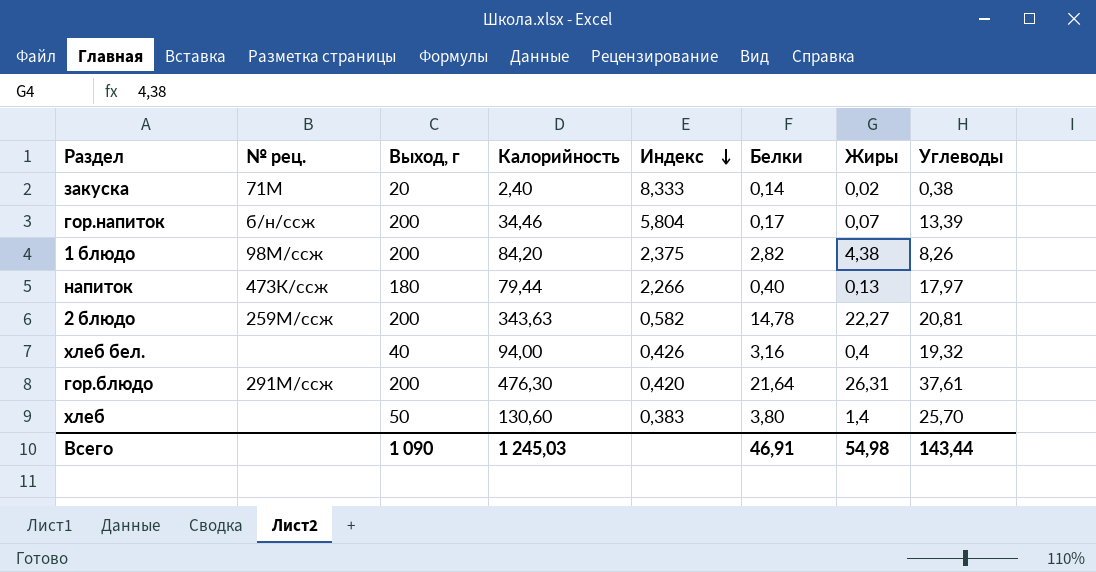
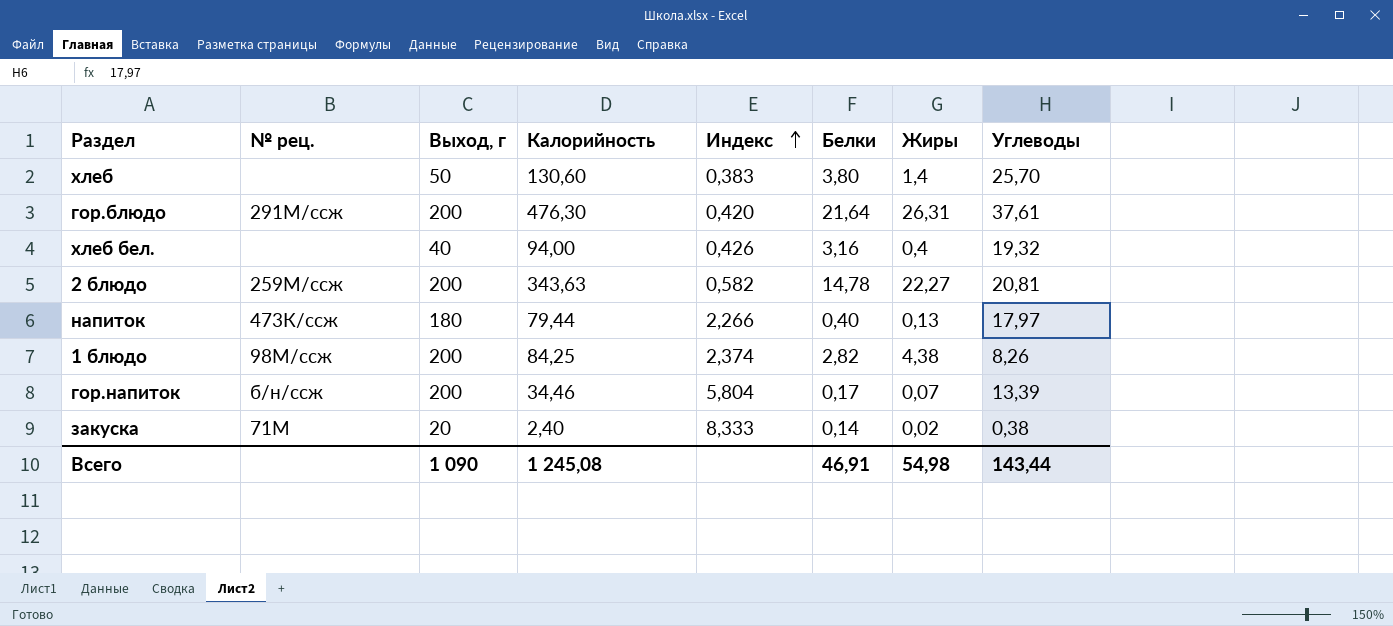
row order: Индекс descending -> Индекс ascending
1 блюдо | Калорийность: 84,20 -> 84,25
1 блюдо | Индекс: 2,375 -> 2,374
Всего | Калорийность: 1 245,03 -> 1 245,08

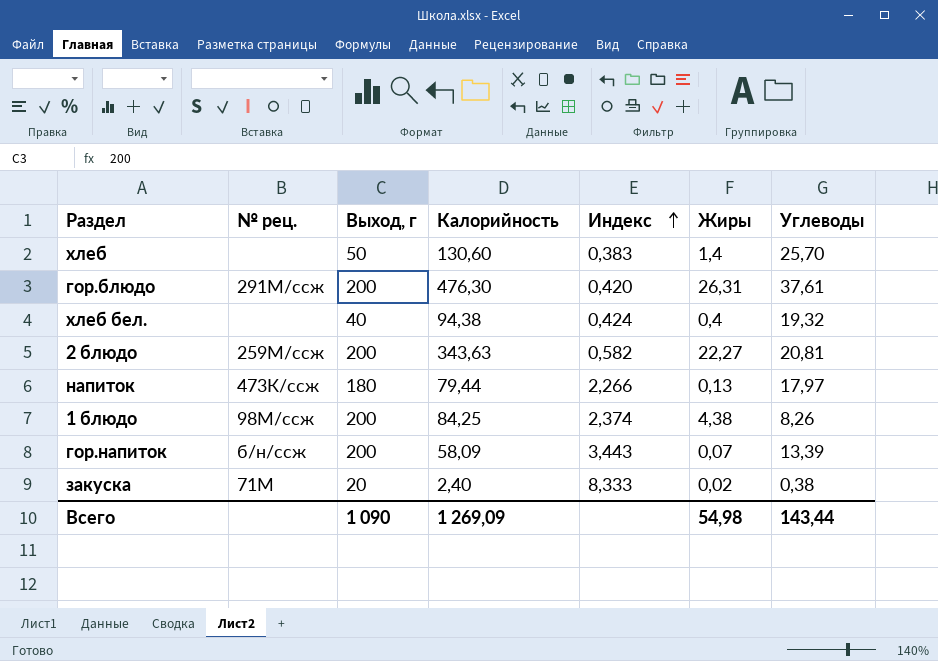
column Белки | position: 6 -> none
хлеб бел. | Калорийность: 94,00 -> 94,38
хлеб бел. | Индекс: 0,426 -> 0,424
гор.напиток | Калорийность: 34,46 -> 58,09
гор.напиток | Индекс: 5,804 -> 3,443
Всего | Калорийность: 1 245,08 -> 1 269,09

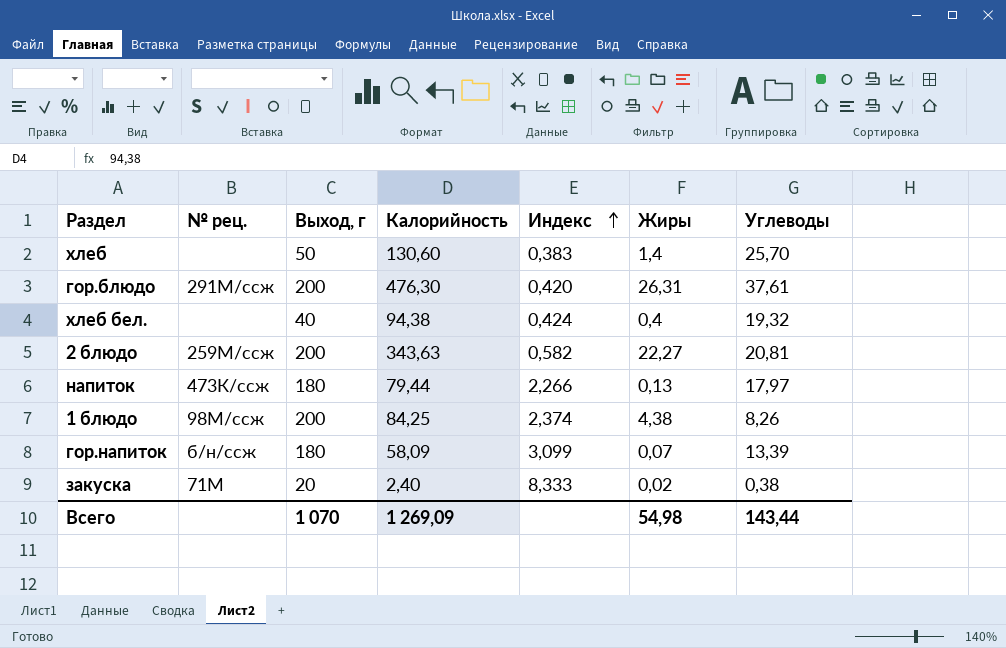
гор.напиток | Выход, г: 200 -> 180
гор.напиток | Индекс: 3,443 -> 3,099
Всего | Выход, г: 1 090 -> 1 070

